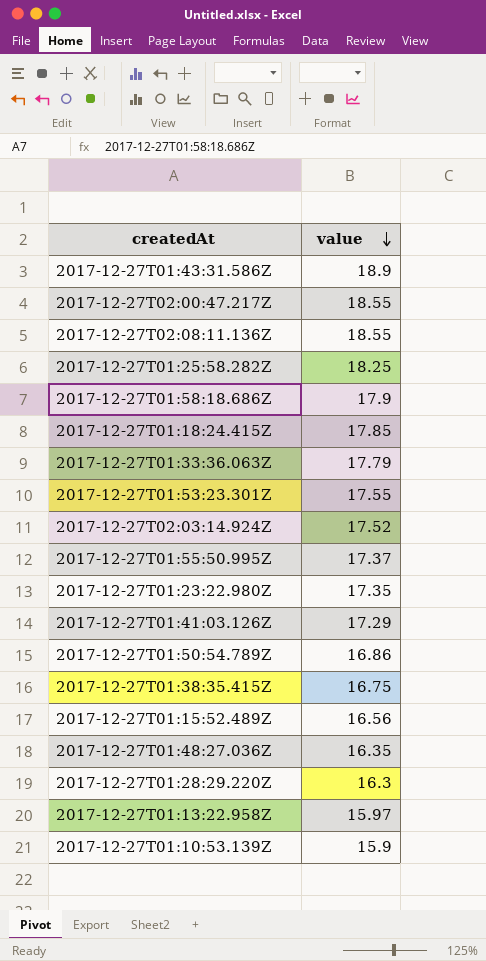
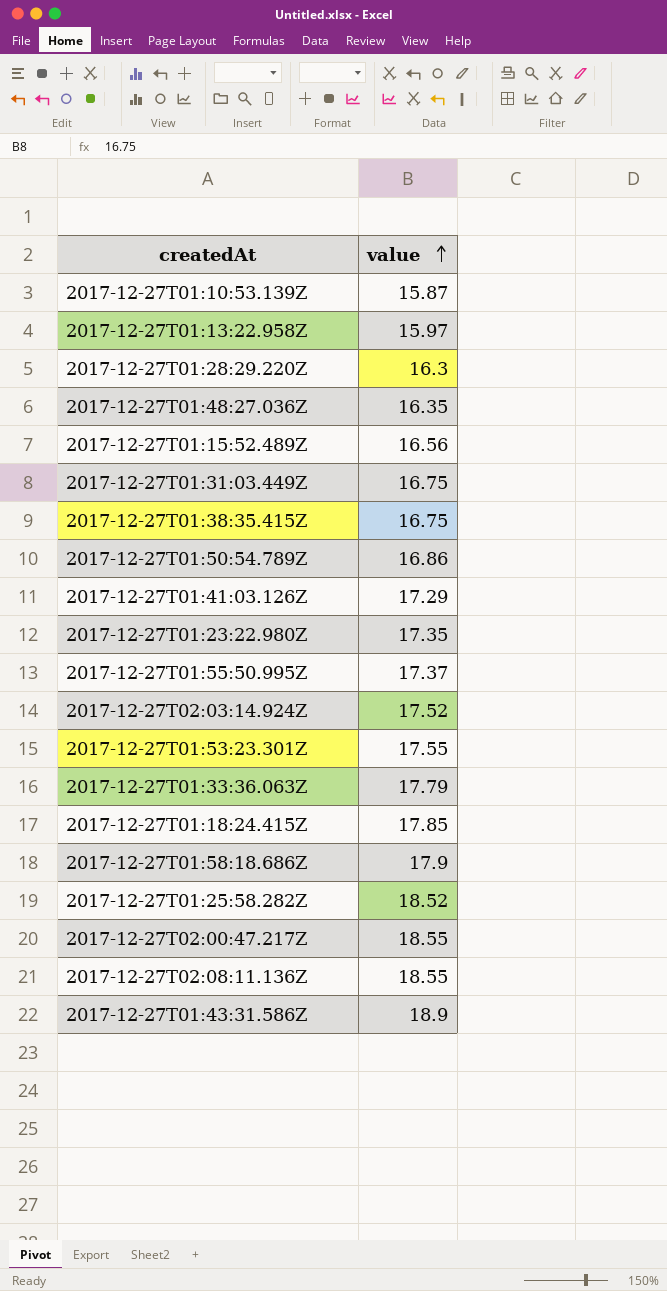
row order: value descending -> value ascending
2017-12-27T01:10:53.139Z | value: 15.9 -> 15.87
row 2017-12-27T01:31:03.449Z: none -> 16.75
2017-12-27T01:25:58.282Z | value: 18.25 -> 18.52

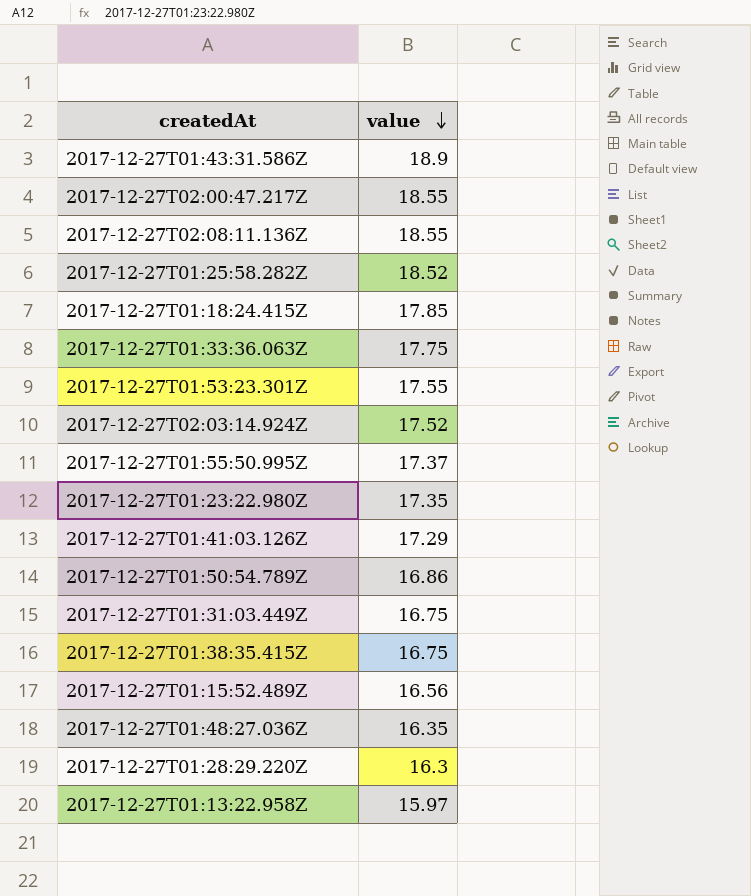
row order: value ascending -> value descending
row 2017-12-27T01:10:53.139Z: 15.87 -> none
row 2017-12-27T01:58:18.686Z: 17.9 -> none
2017-12-27T01:33:36.063Z | value: 17.79 -> 17.75

